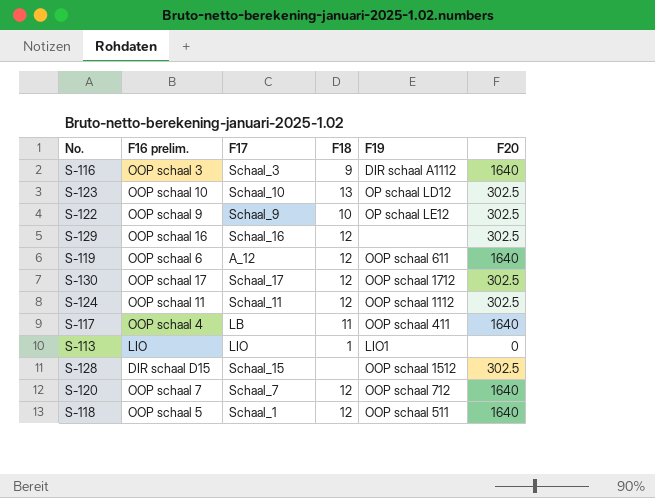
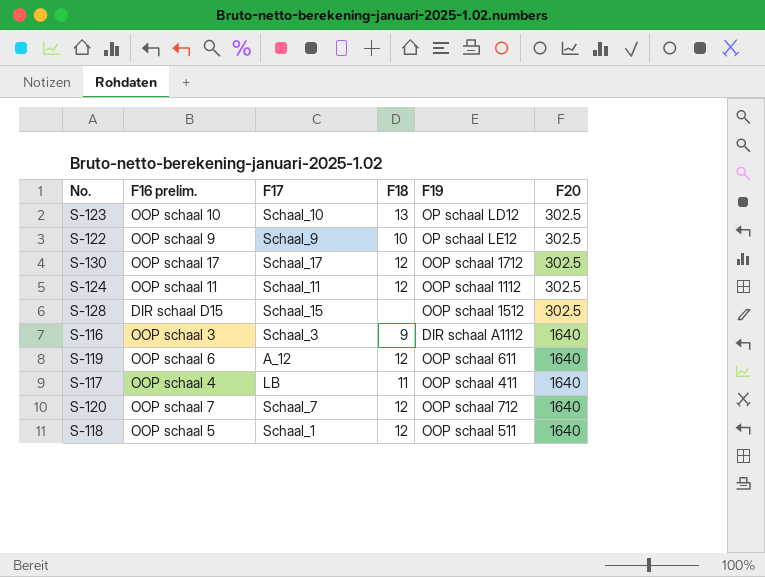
row order: none -> F20 ascending
row S-129: OOP schaal 16 | Schaal_16 | 12 | none | 302.5 -> none
row S-113: LIO | LIO | 1 | LIO1 | 0 -> none

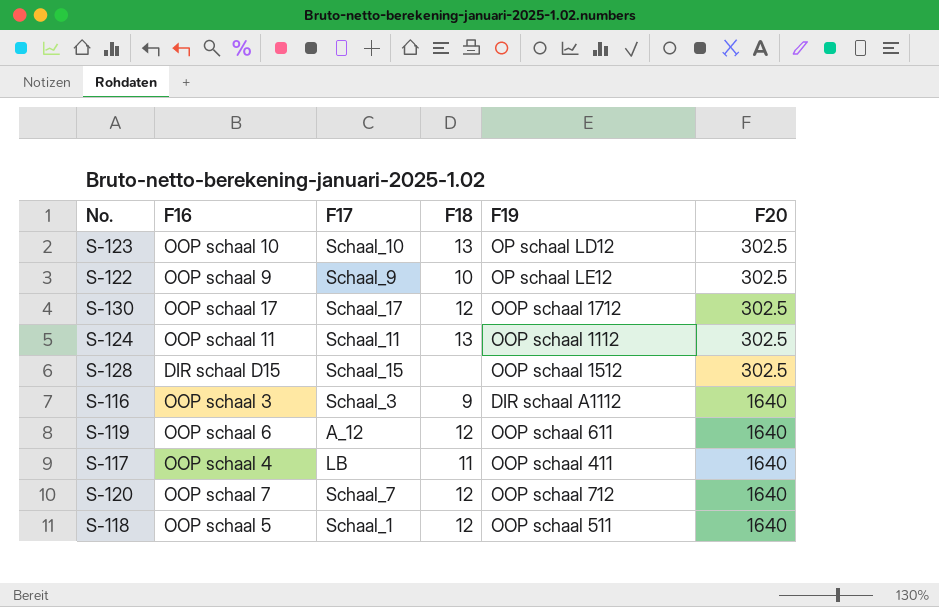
column name: F16 prelim. -> F16
S-124 | F18: 12 -> 13

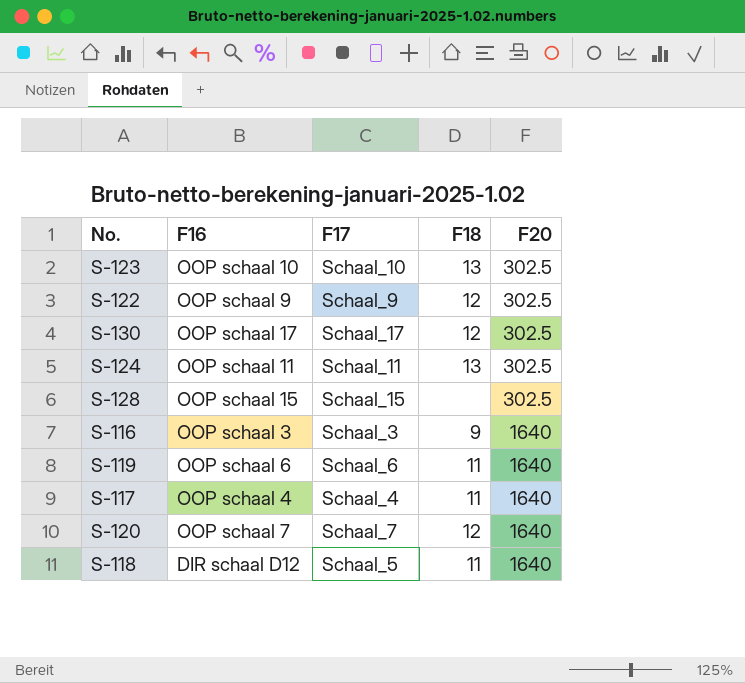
column F19 | position: 5 -> none
S-122 | F18: 10 -> 12
S-128 | F16: DIR schaal D15 -> OOP schaal 15
S-119 | F17: A_12 -> Schaal_6
S-119 | F18: 12 -> 11
S-117 | F17: LB -> Schaal_4
S-118 | F16: OOP schaal 5 -> DIR schaal D12
S-118 | F17: Schaal_1 -> Schaal_5
S-118 | F18: 12 -> 11

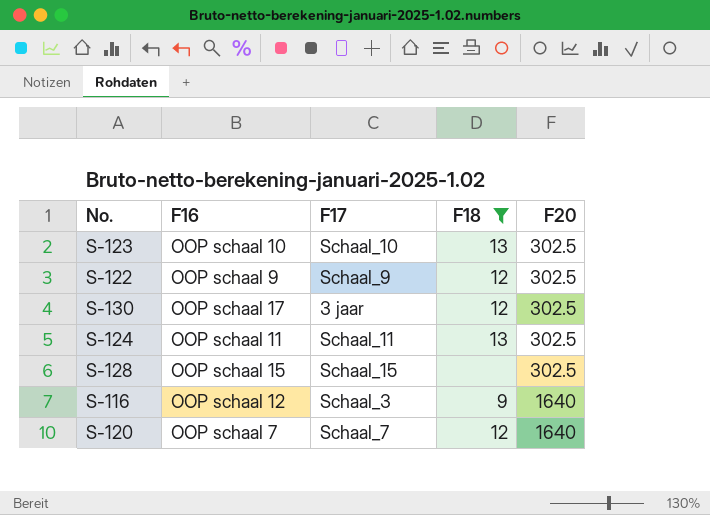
filter: none -> F18 != 11
S-130 | F17: Schaal_17 -> 3 jaar
S-116 | F16: OOP schaal 3 -> OOP schaal 12

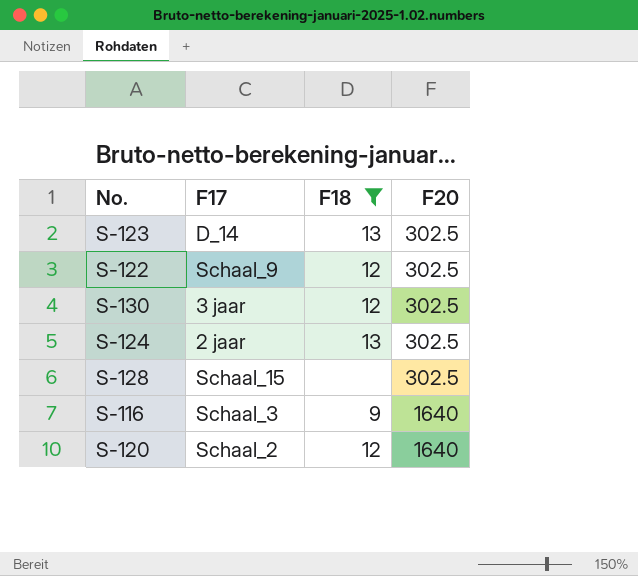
column F16 | position: 2 -> none
S-123 | F17: Schaal_10 -> D_14
S-124 | F17: Schaal_11 -> 2 jaar
S-120 | F17: Schaal_7 -> Schaal_2

